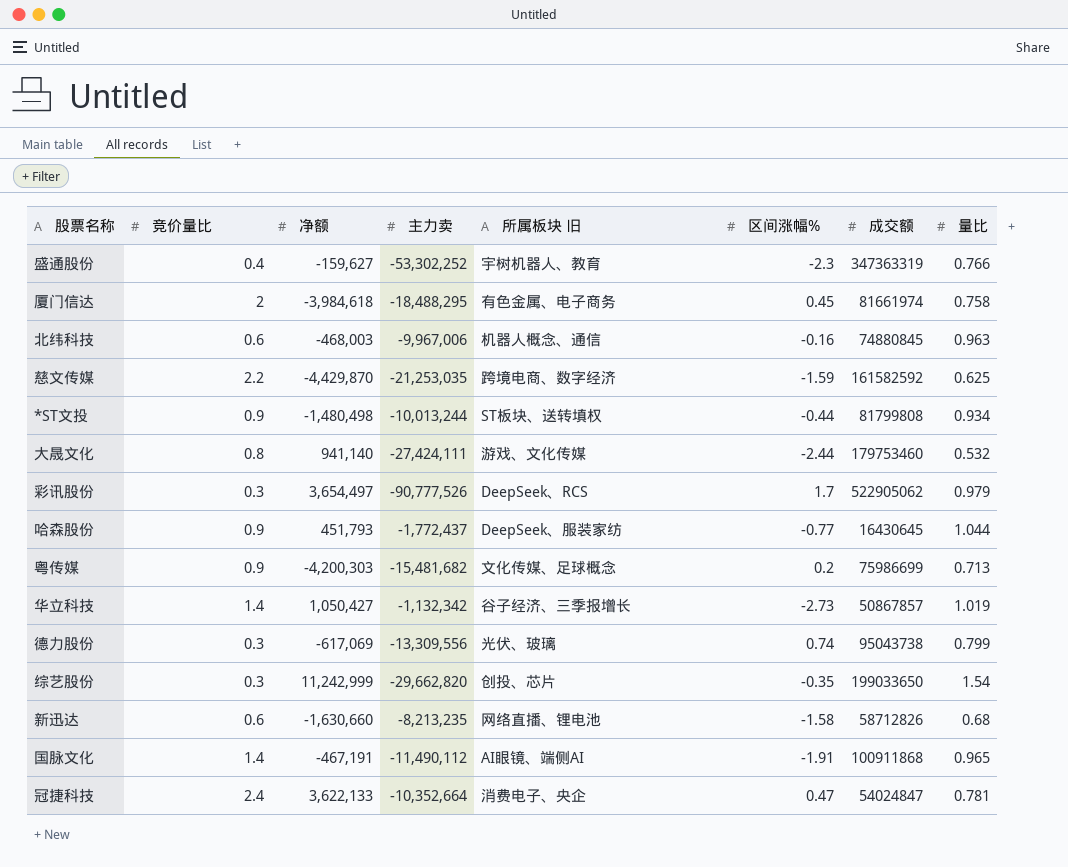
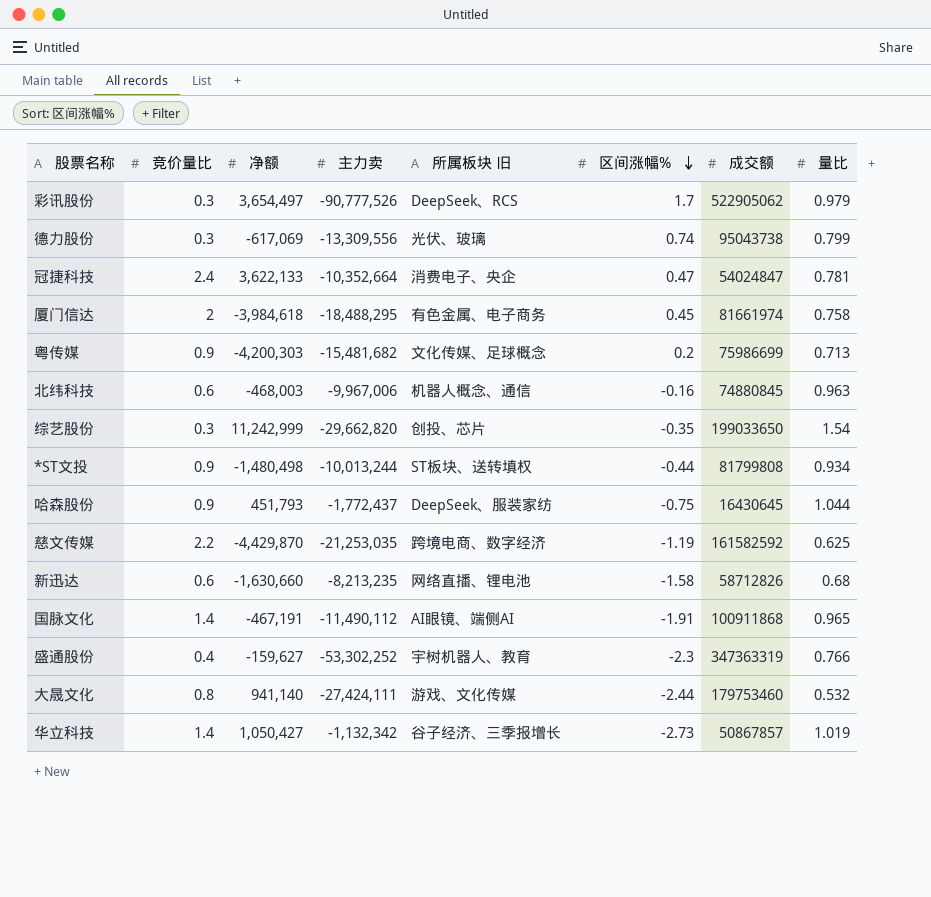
row order: none -> 区间涨幅% descending
哈森股份 | 区间涨幅%: -0.77 -> -0.75
慈文传媒 | 区间涨幅%: -1.59 -> -1.19

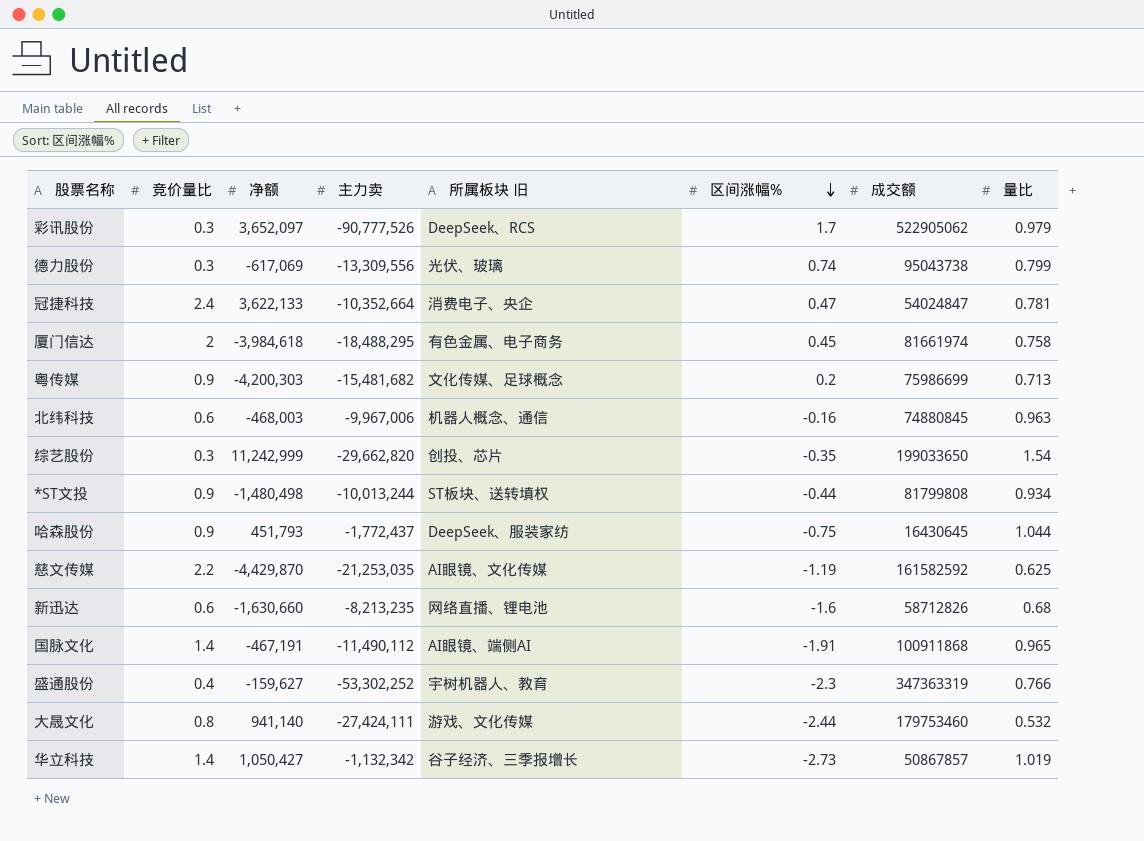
彩讯股份 | 净额: 3,654,497 -> 3,652,097
慈文传媒 | 所属板块 旧: 跨境电商、数字经济 -> AI眼镜、文化传媒
新迅达 | 区间涨幅%: -1.58 -> -1.6

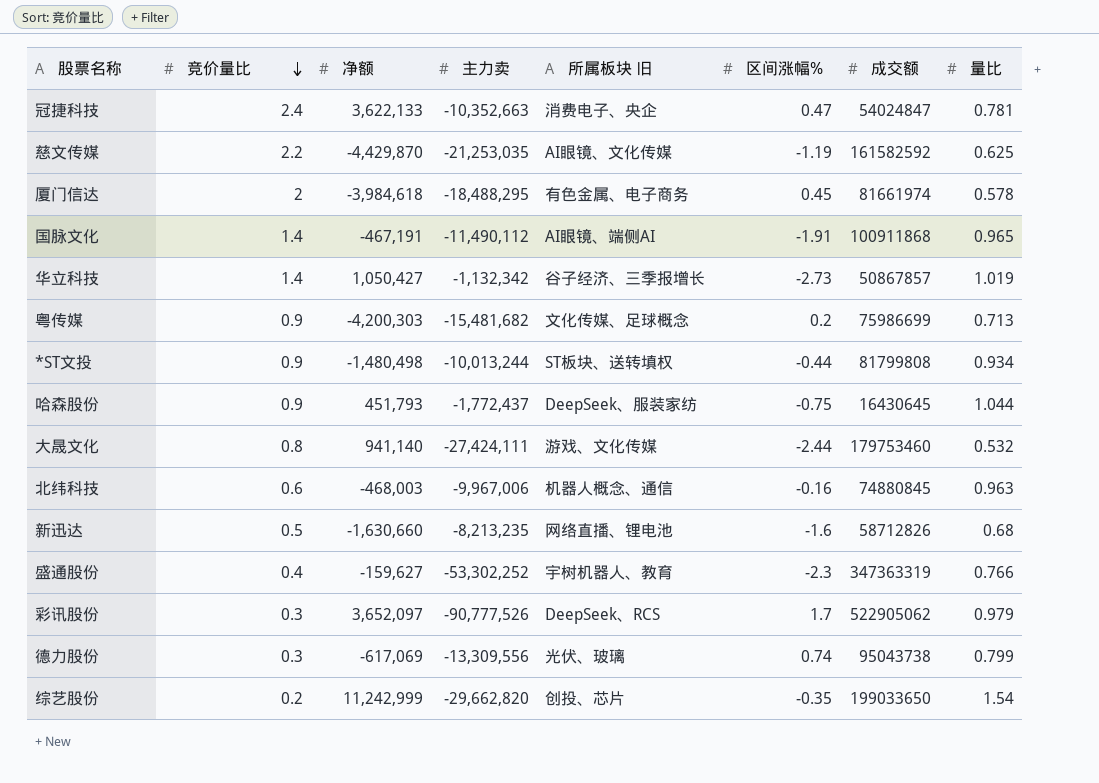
row order: 区间涨幅% descending -> 竞价量比 descending
冠捷科技 | 主力卖: -10,352,664 -> -10,352,663
厦门信达 | 量比: 0.758 -> 0.578
新迅达 | 竞价量比: 0.6 -> 0.5
综艺股份 | 竞价量比: 0.3 -> 0.2

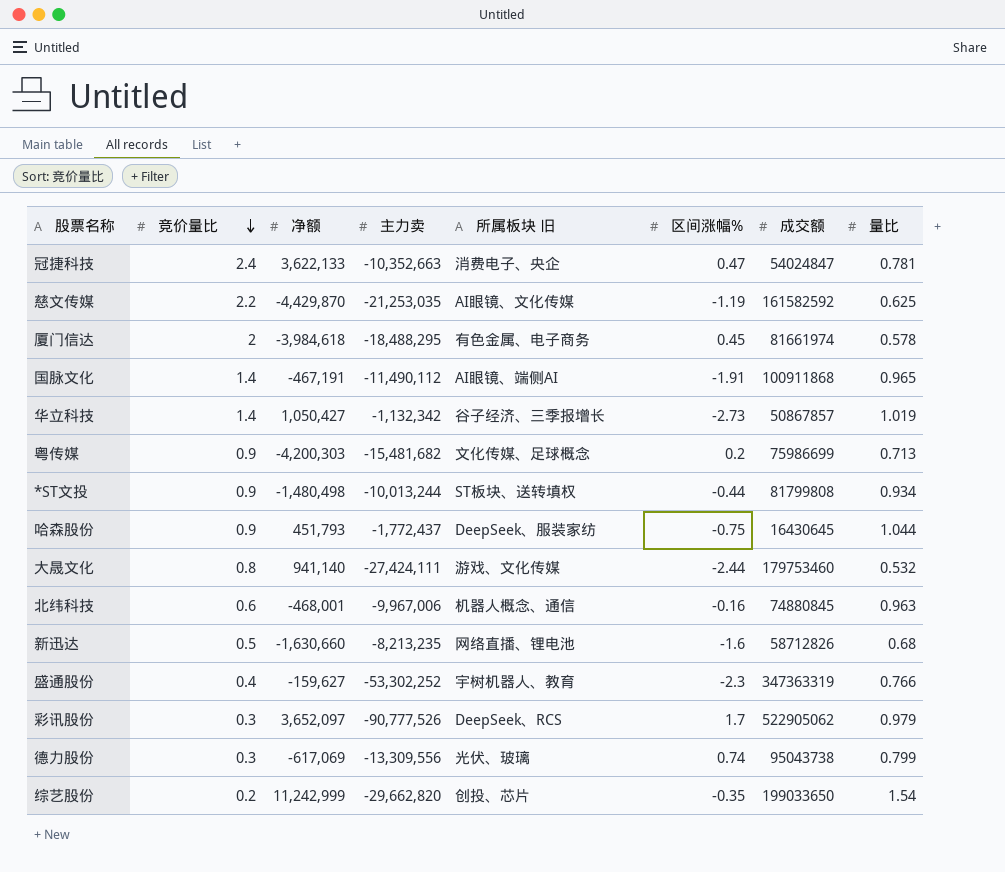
北纬科技 | 净额: -468,003 -> -468,001

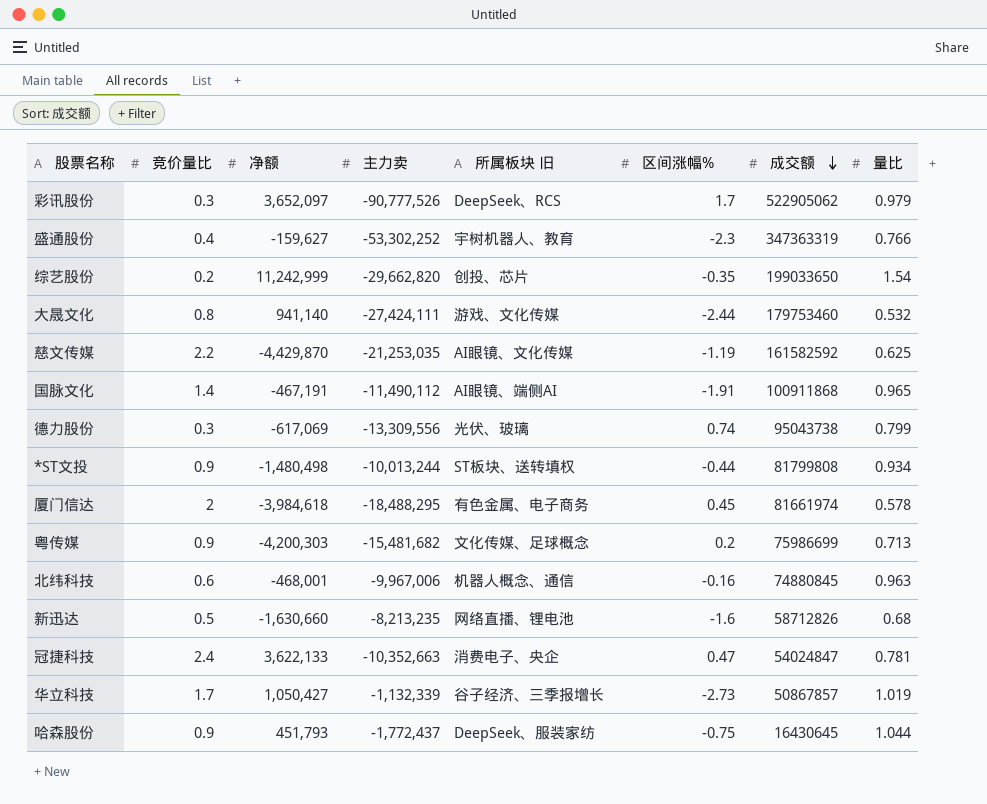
row order: 竞价量比 descending -> 成交额 descending
华立科技 | 竞价量比: 1.4 -> 1.7
华立科技 | 主力卖: -1,132,342 -> -1,132,339

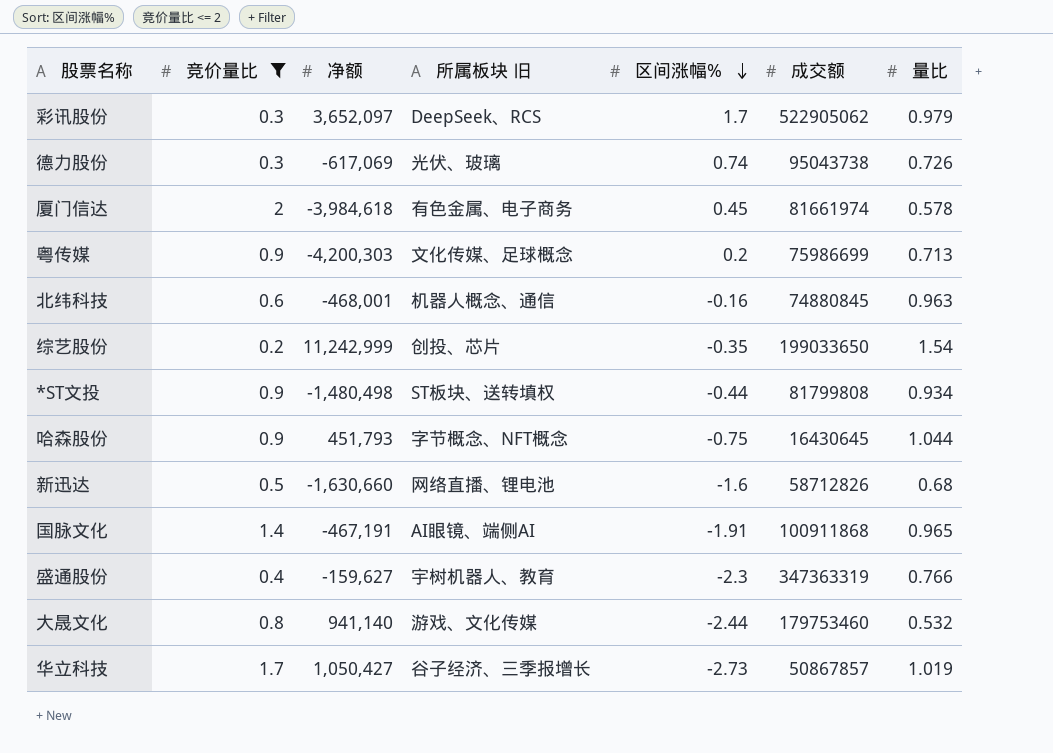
filter: none -> 竞价量比 <= 2
row order: 成交额 descending -> 区间涨幅% descending
column 主力卖 | position: 4 -> none
德力股份 | 量比: 0.799 -> 0.726
哈森股份 | 所属板块 旧: DeepSeek、服装家纺 -> 字节概念、NFT概念

